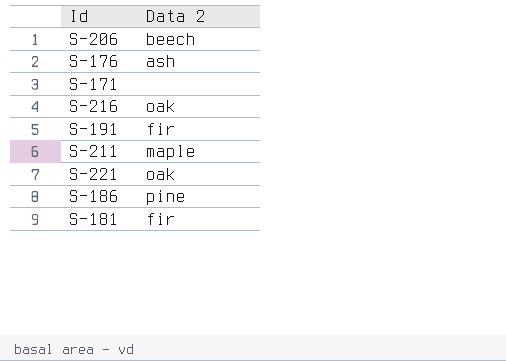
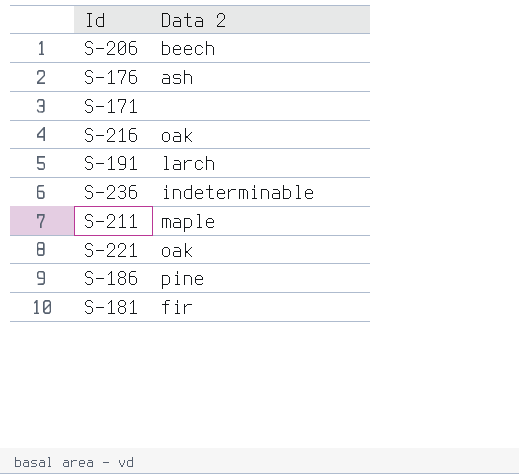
S-191 | Data 2: fir -> larch
row S-236: none -> indeterminable

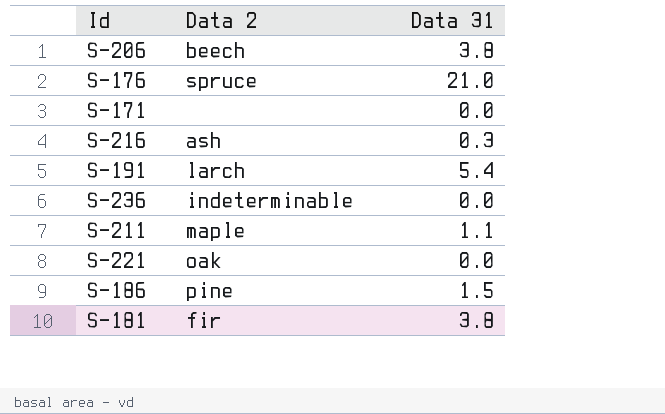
column Data 31 | position: none -> 3
S-176 | Data 2: ash -> spruce
S-216 | Data 2: oak -> ash

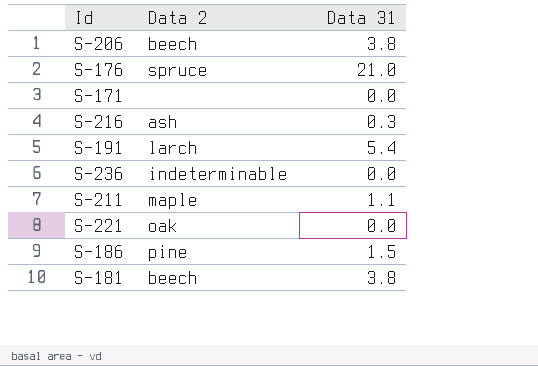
S-181 | Data 2: fir -> beech

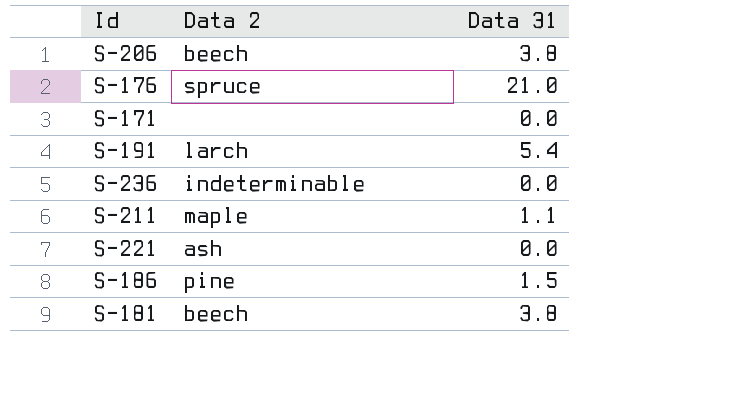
row S-216: ash | 0.3 -> none
S-221 | Data 2: oak -> ash

